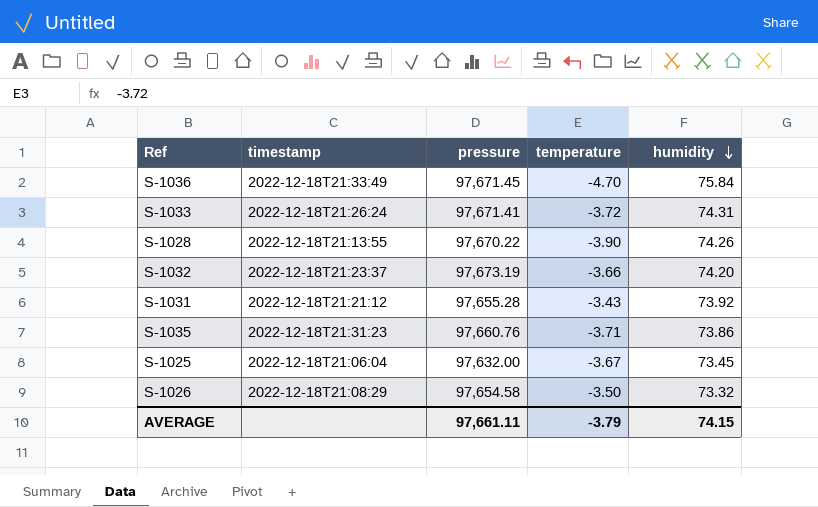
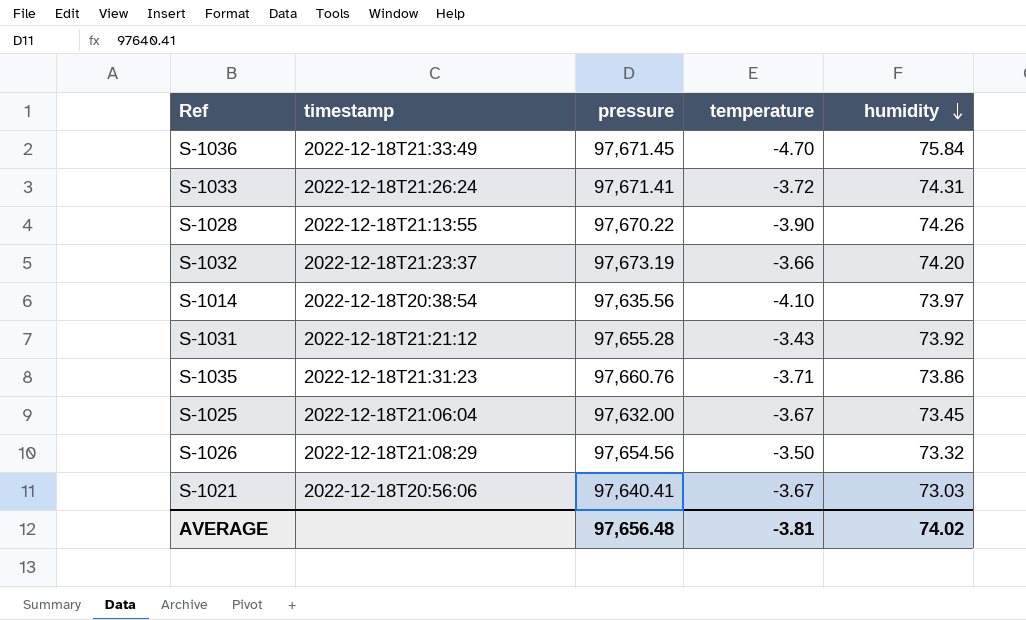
row S-1014: none -> 2022-12-18T20:38:54 | 97,635.56 | -4.10 | 73.97
S-1026 | pressure: 97,654.58 -> 97,654.56
row S-1021: none -> 2022-12-18T20:56:06 | 97,640.41 | -3.67 | 73.03
AVERAGE | pressure: 97,661.11 -> 97,656.48
AVERAGE | temperature: -3.79 -> -3.81
AVERAGE | humidity: 74.15 -> 74.02

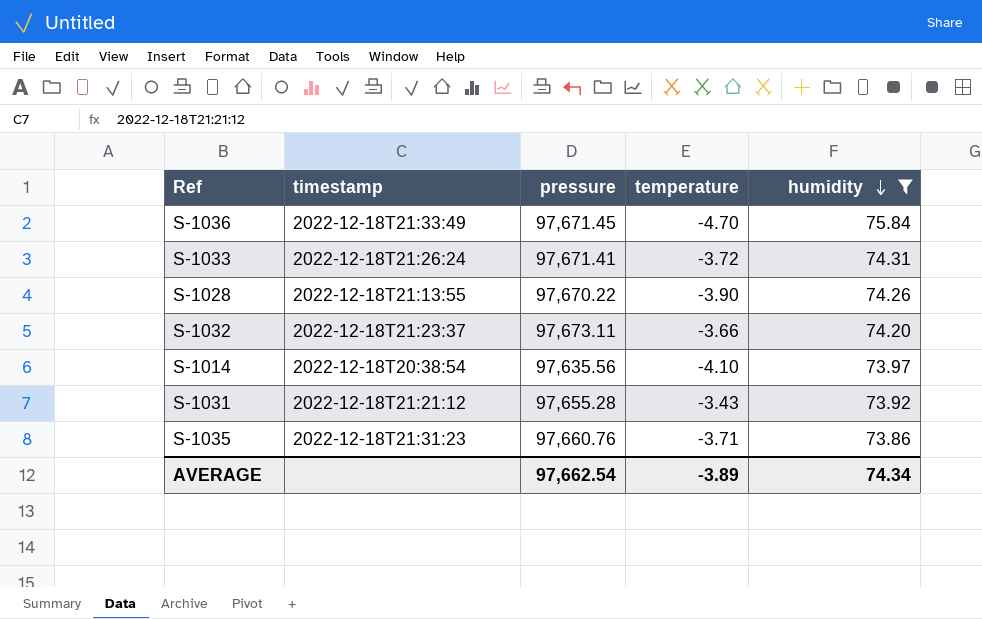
filter: none -> humidity >= 73.86
S-1032 | pressure: 97,673.19 -> 97,673.11
AVERAGE | pressure: 97,656.48 -> 97,662.54
AVERAGE | temperature: -3.81 -> -3.89
AVERAGE | humidity: 74.02 -> 74.34

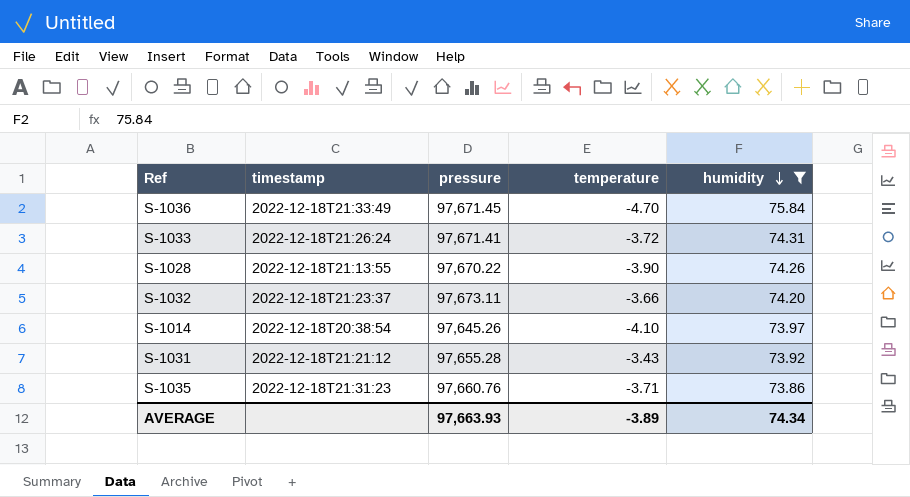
S-1014 | pressure: 97,635.56 -> 97,645.26
AVERAGE | pressure: 97,662.54 -> 97,663.93

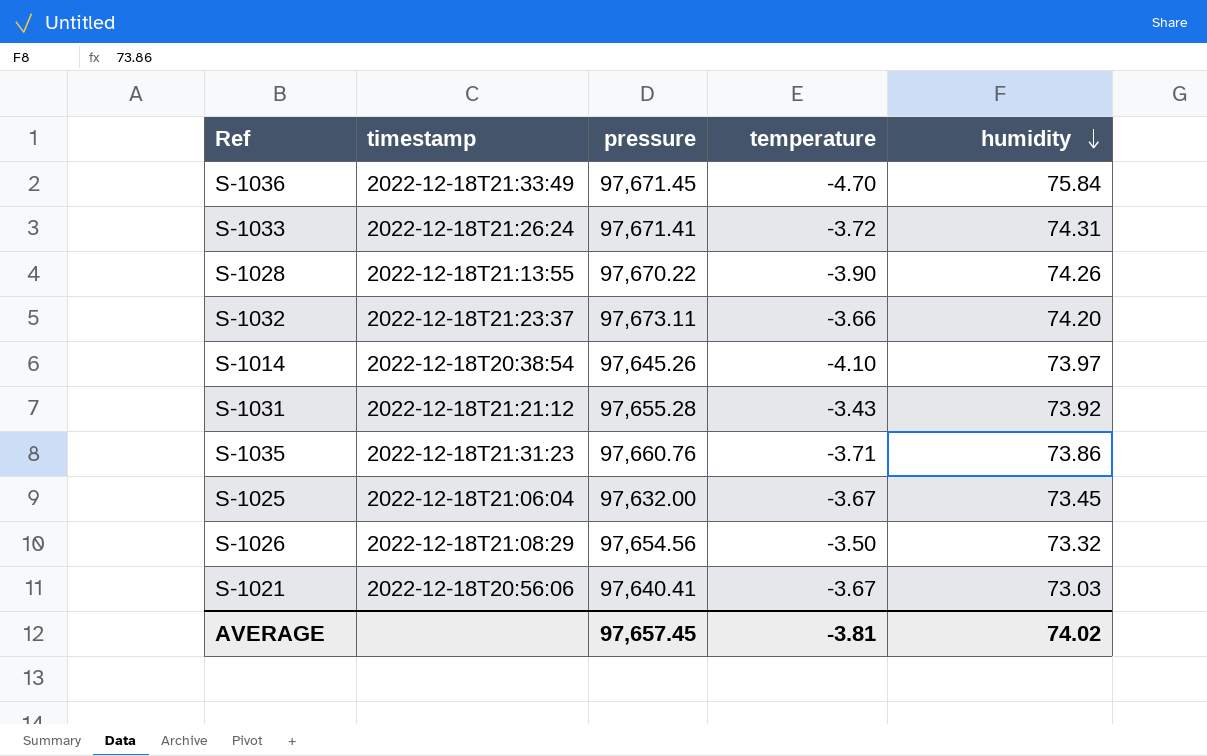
filter: humidity >= 73.86 -> none
AVERAGE | pressure: 97,663.93 -> 97,657.45
AVERAGE | temperature: -3.89 -> -3.81
AVERAGE | humidity: 74.34 -> 74.02

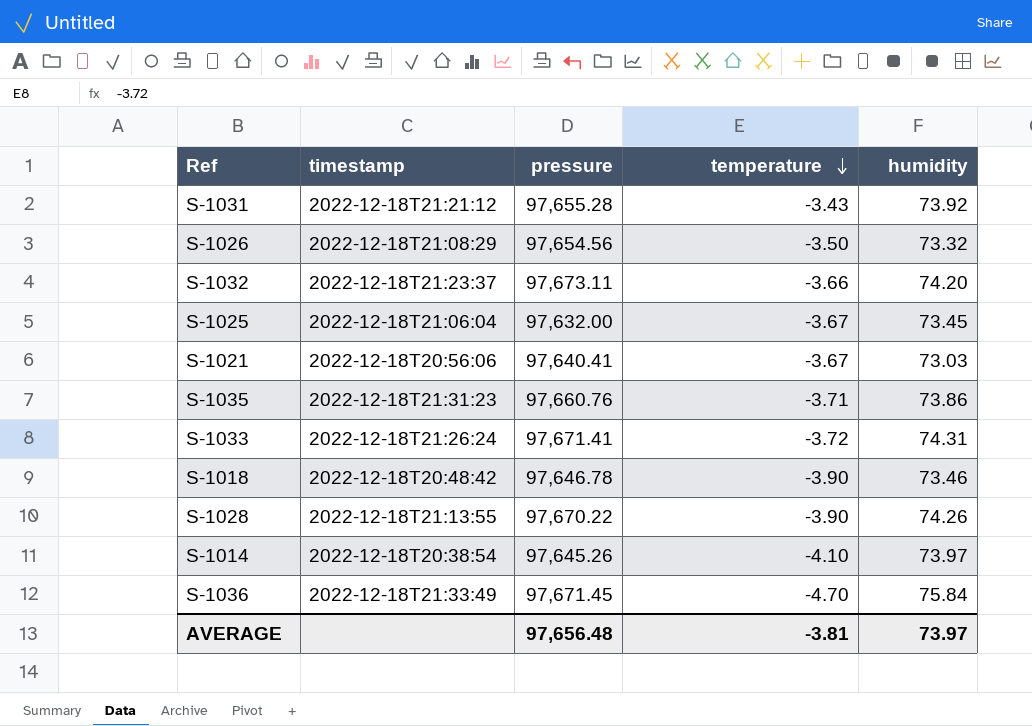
row order: humidity descending -> temperature descending
row S-1018: none -> 2022-12-18T20:48:42 | 97,646.78 | -3.90 | 73.46
AVERAGE | pressure: 97,657.45 -> 97,656.48
AVERAGE | humidity: 74.02 -> 73.97

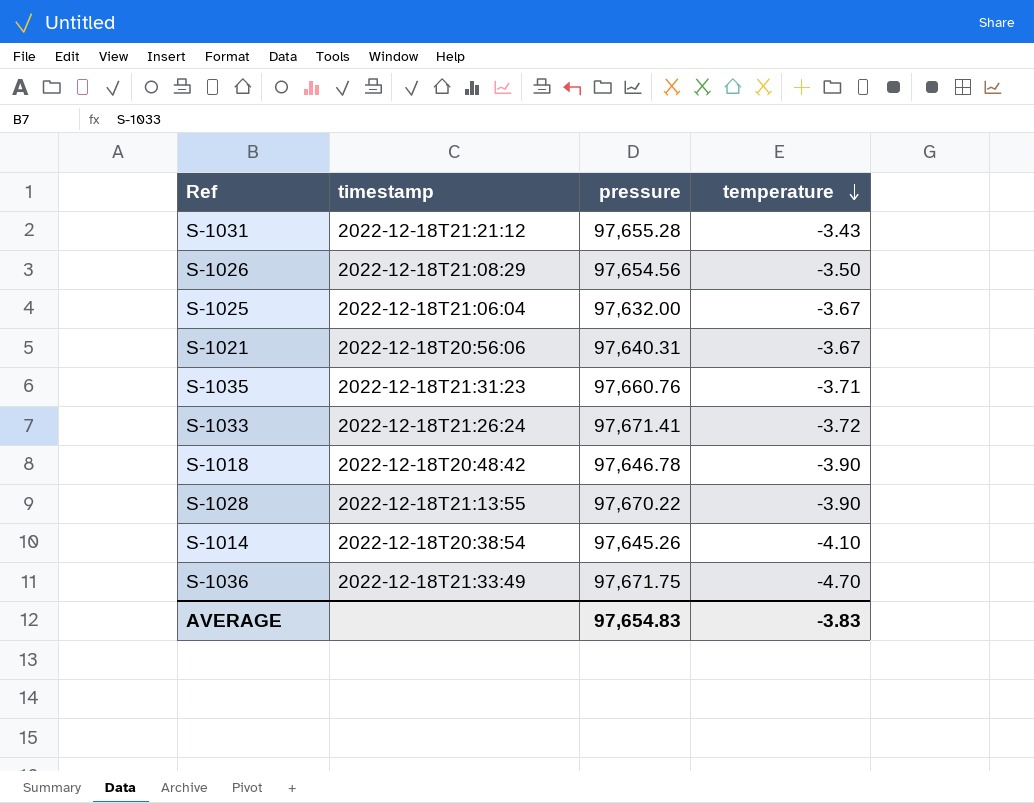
column humidity | position: 5 -> none
row S-1032: 2022-12-18T21:23:37 | 97,673.11 | -3.66 | 74.20 -> none
S-1021 | pressure: 97,640.41 -> 97,640.31
S-1036 | pressure: 97,671.45 -> 97,671.75
AVERAGE | pressure: 97,656.48 -> 97,654.83
AVERAGE | temperature: -3.81 -> -3.83

